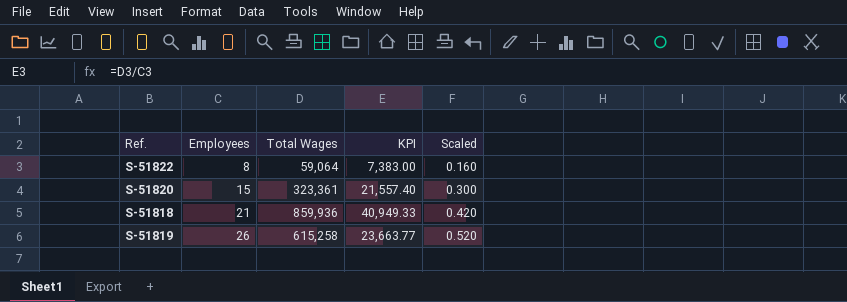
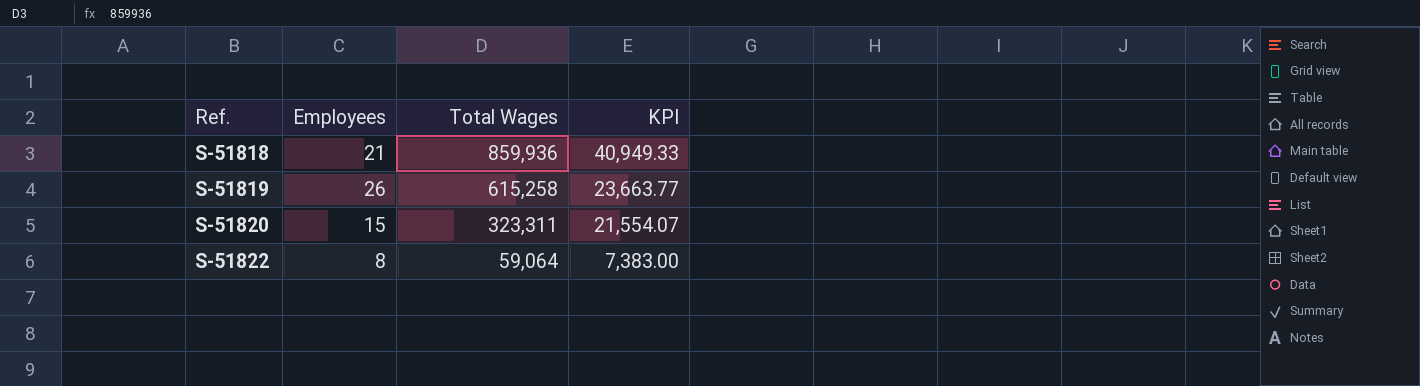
row order: Employees ascending -> Ref. ascending
column Scaled | formula: [Employees] * 0.02 -> none
S-51820 | Total Wages: 323,361 -> 323,311
S-51820 | KPI: 21,557.40 -> 21,554.07

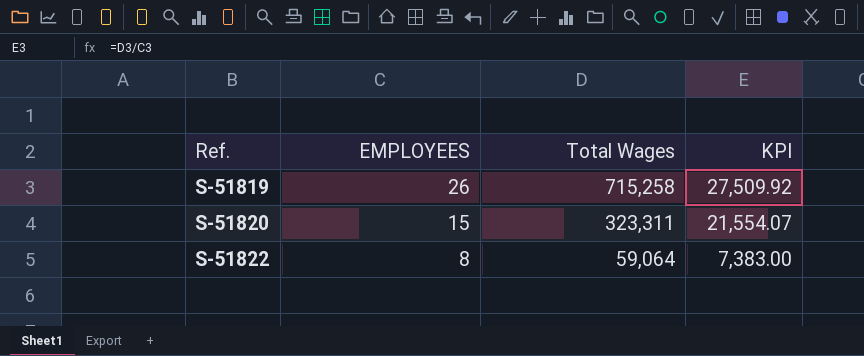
column name: Employees -> EMPLOYEES
row S-51818: 21 | 859,936 | 40,949.33 -> none
S-51819 | Total Wages: 615,258 -> 715,258
S-51819 | KPI: 23,663.77 -> 27,509.92

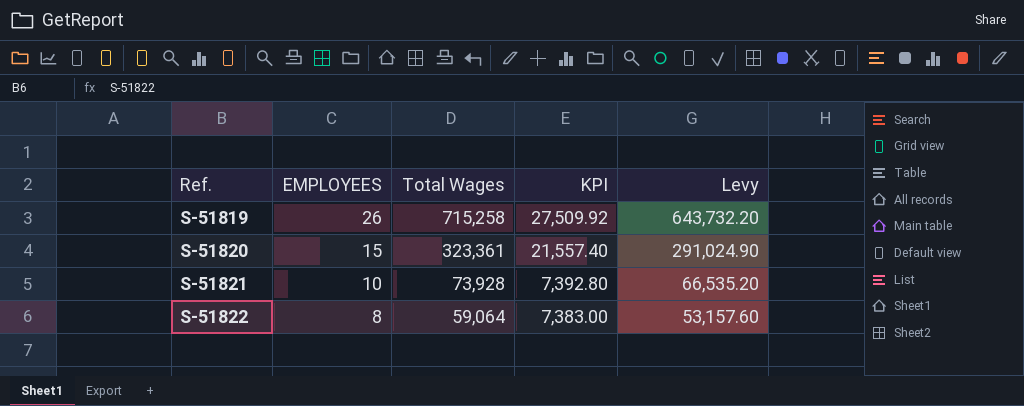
column Levy | formula: none -> [Total Wages] * 0.9
S-51820 | Total Wages: 323,311 -> 323,361
S-51820 | KPI: 21,554.07 -> 21,557.40
row S-51821: none -> 10 | 73,928 | 7,392.80 | 66,535.20

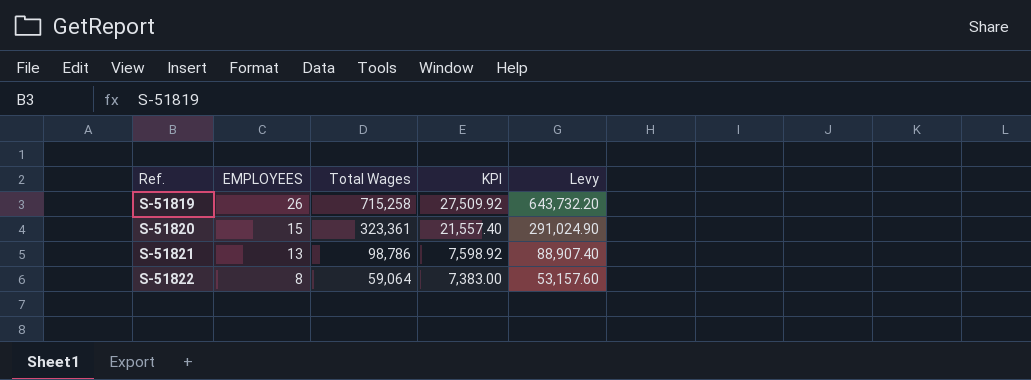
S-51821 | EMPLOYEES: 10 -> 13
S-51821 | Total Wages: 73,928 -> 98,786
S-51821 | KPI: 7,392.80 -> 7,598.92
S-51821 | Levy: 66,535.20 -> 88,907.40

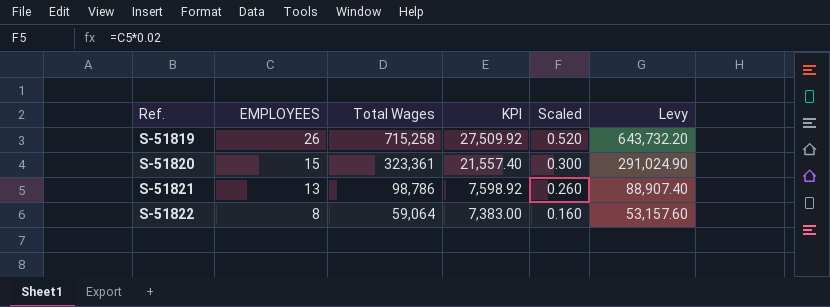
column Scaled | formula: none -> [EMPLOYEES] * 0.02

